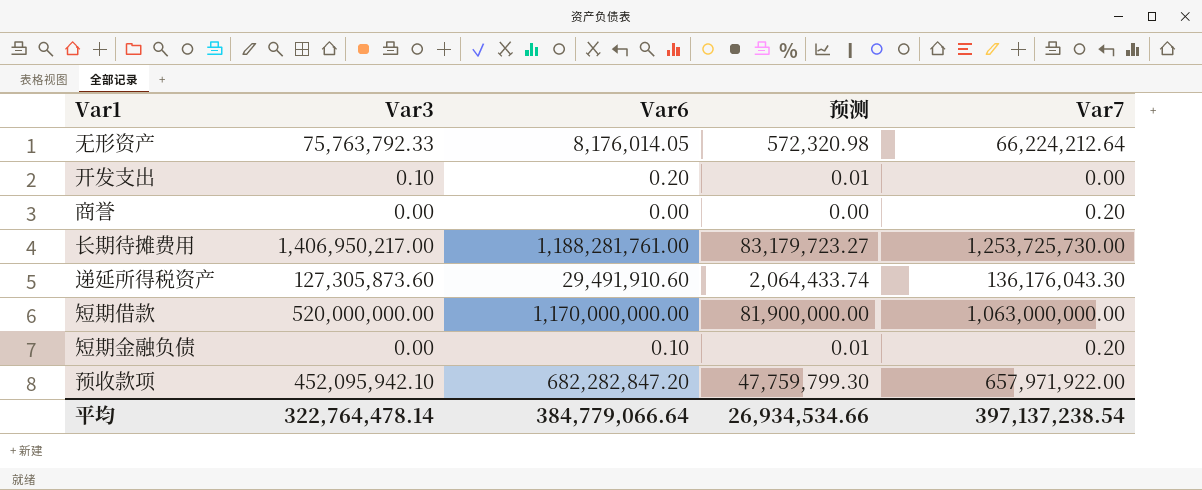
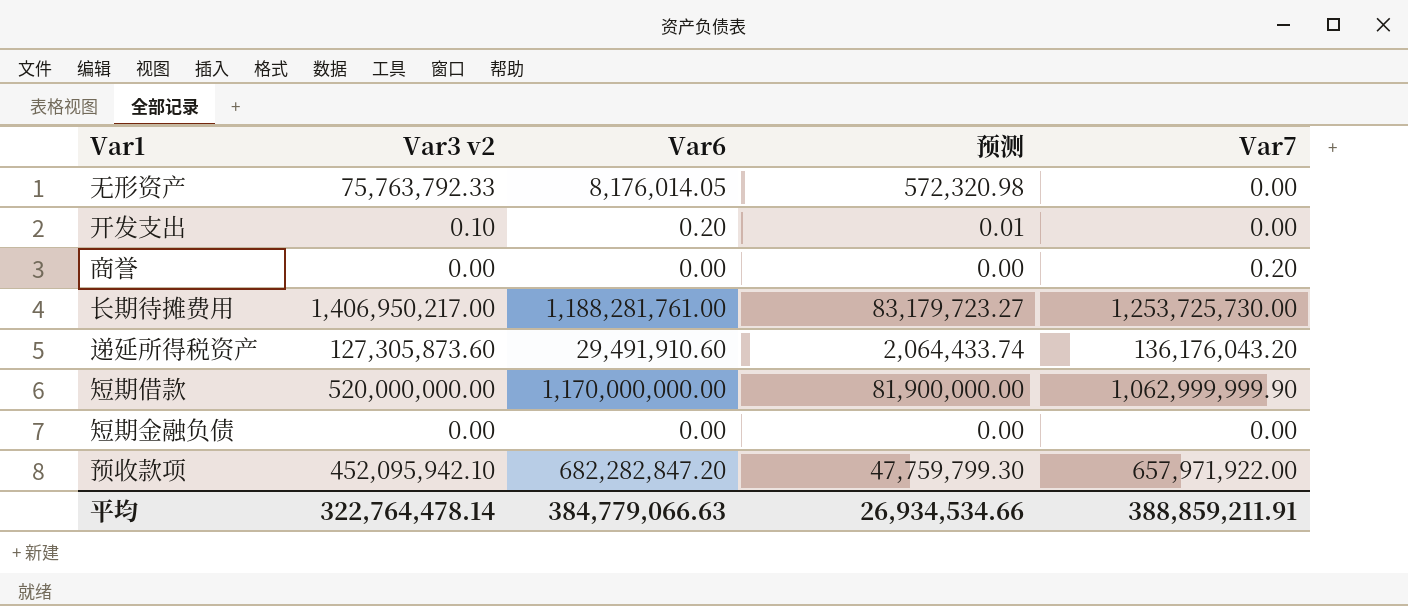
column name: Var3 -> Var3 v2
无形资产 | Var7: 66,224,212.64 -> 0.00
递延所得税资产 | Var7: 136,176,043.30 -> 136,176,043.20
短期借款 | Var7: 1,063,000,000.00 -> 1,062,999,999.90
短期金融负债 | Var6: 0.10 -> 0.00
短期金融负债 | 预测: 0.01 -> 0.00
短期金融负债 | Var7: 0.20 -> 0.00
平均 | Var6: 384,779,066.64 -> 384,779,066.63
平均 | Var7: 397,137,238.54 -> 388,859,211.91

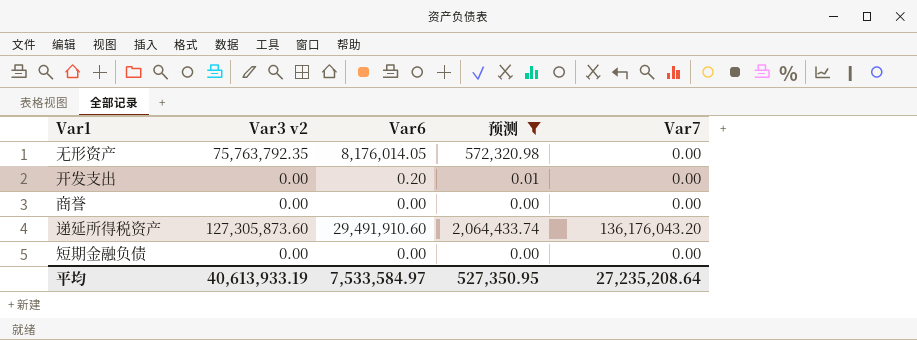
filter: none -> 预测 <= 2,064,433.74
无形资产 | Var3 v2: 75,763,792.33 -> 75,763,792.35
开发支出 | Var3 v2: 0.10 -> 0.00
商誉 | Var7: 0.20 -> 0.00
平均 | Var3 v2: 322,764,478.14 -> 40,613,933.19
平均 | Var6: 384,779,066.63 -> 7,533,584.97
平均 | 预测: 26,934,534.66 -> 527,350.95
平均 | Var7: 388,859,211.91 -> 27,235,208.64

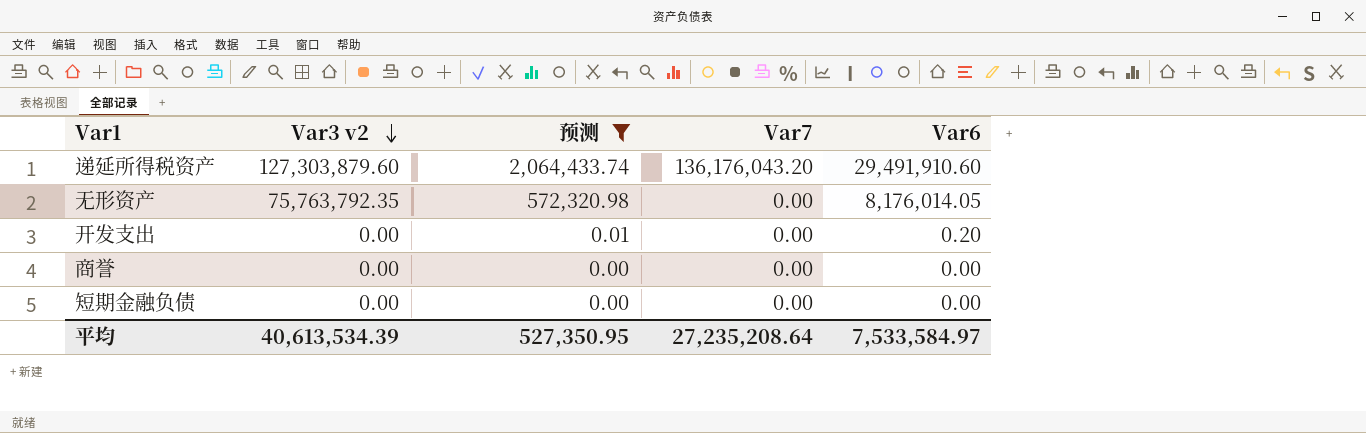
row order: none -> Var3 v2 descending
column Var6 | position: 3 -> 5
递延所得税资产 | Var3 v2: 127,305,873.60 -> 127,303,879.60
平均 | Var3 v2: 40,613,933.19 -> 40,613,534.39

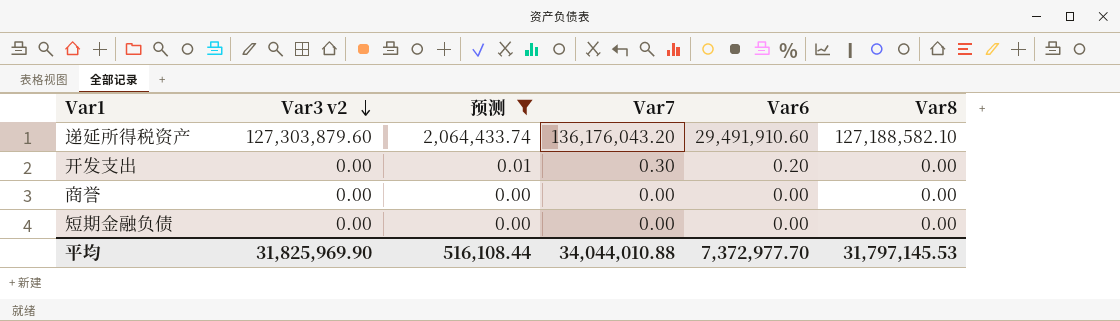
column Var8 | position: none -> 6
row 无形资产: 75,763,792.35 | 572,320.98 | 0.00 | 8,176,014.05 -> none
开发支出 | Var7: 0.00 -> 0.30
平均 | Var3 v2: 40,613,534.39 -> 31,825,969.90
平均 | 预测: 527,350.95 -> 516,108.44
平均 | Var7: 27,235,208.64 -> 34,044,010.88
平均 | Var6: 7,533,584.97 -> 7,372,977.70

